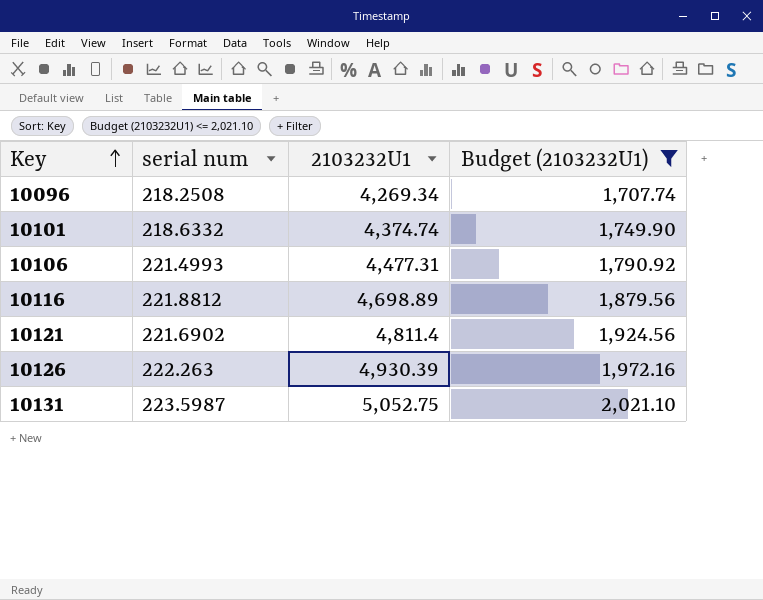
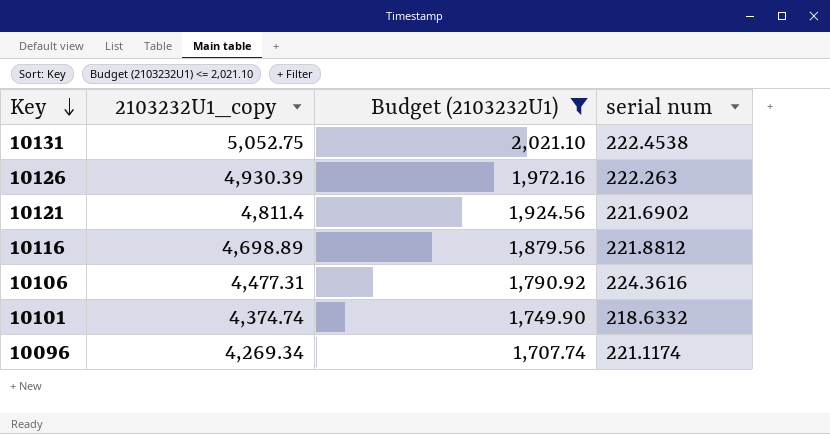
row order: Key ascending -> Key descending
column name: 2103232U1 -> 2103232U1_copy
column serial num | position: 2 -> 4
10131 | serial num: 223.5987 -> 222.4538
10106 | serial num: 221.4993 -> 224.3616
10096 | serial num: 218.2508 -> 221.1174

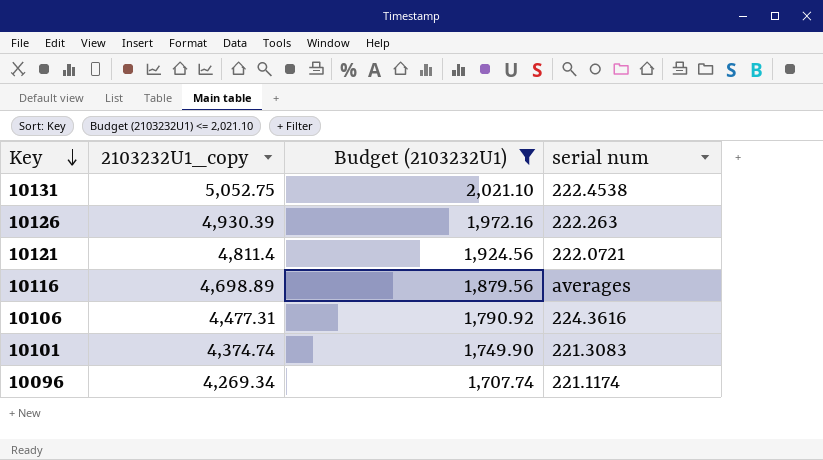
10121 | serial num: 221.6902 -> 222.0721
10116 | serial num: 221.8812 -> averages
10101 | serial num: 218.6332 -> 221.3083

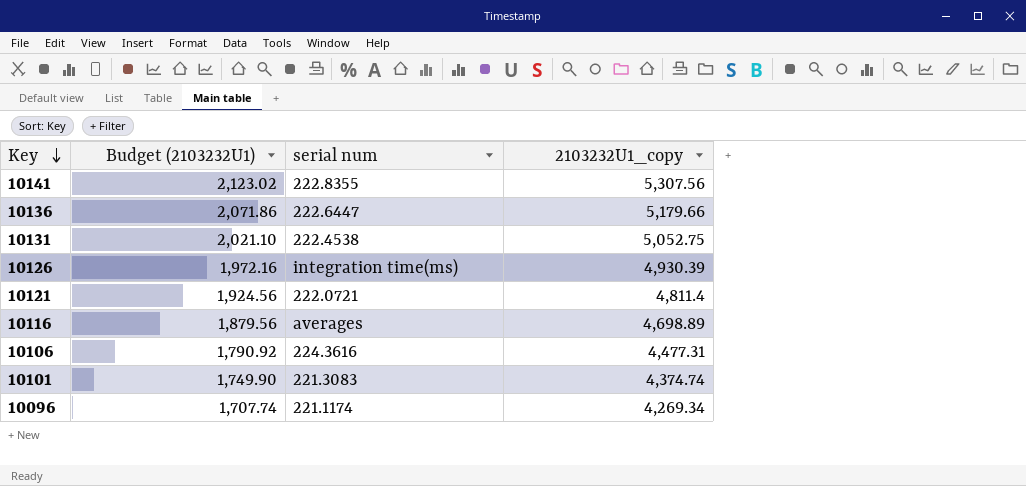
filter: Budget (2103232U1) <= 2,021.10 -> none
column 2103232U1_copy | position: 2 -> 4
10126 | serial num: 222.263 -> integration time(ms)

